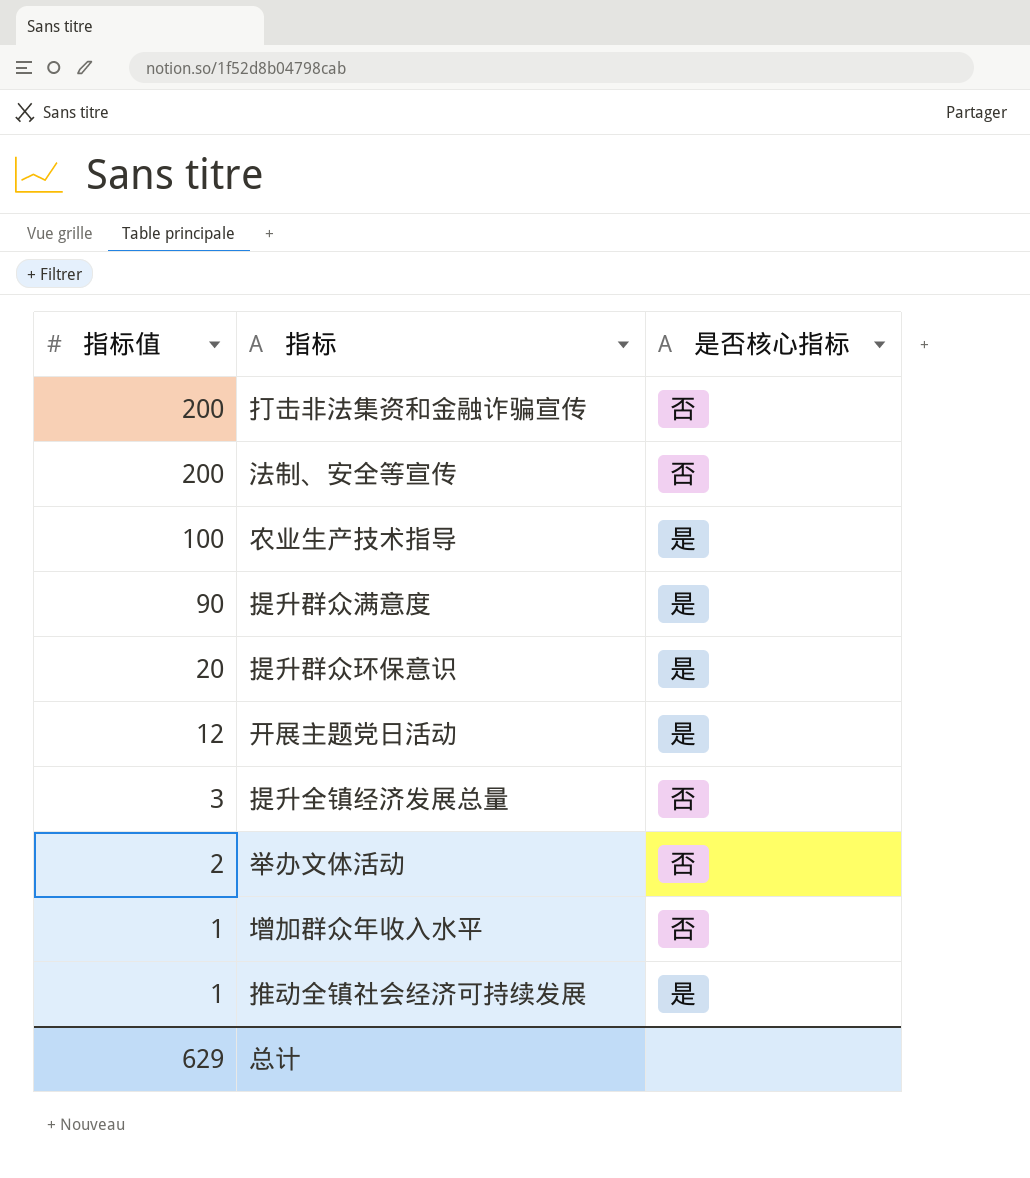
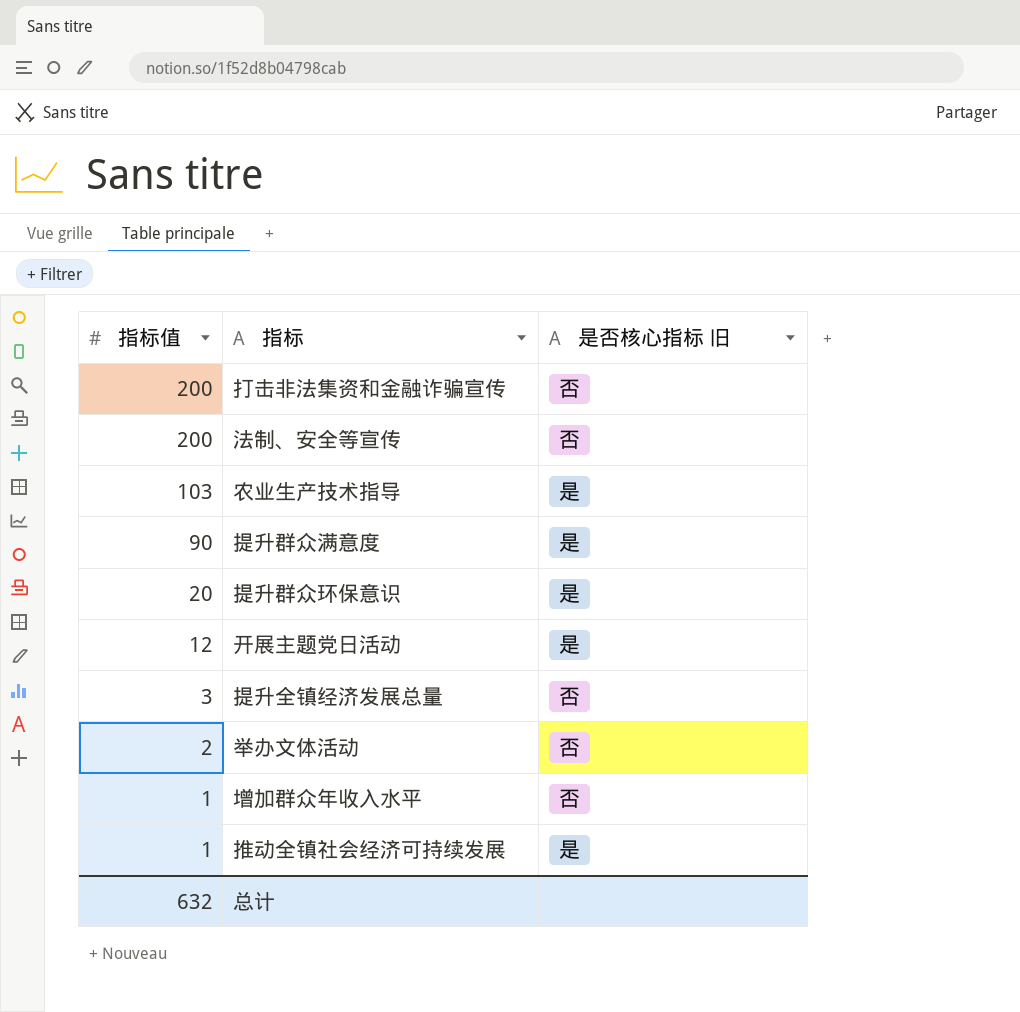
column name: 是否核心指标 -> 是否核心指标 旧
农业生产技术指导 | 指标值: 100 -> 103
总计 | 指标值: 629 -> 632

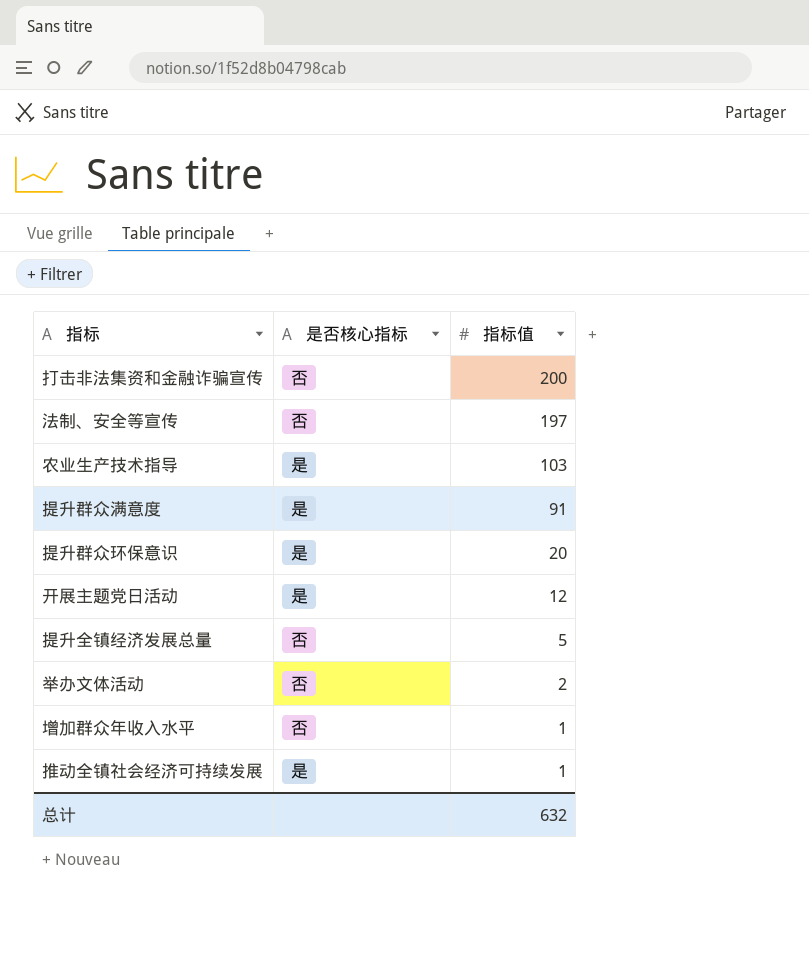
column name: 是否核心指标 旧 -> 是否核心指标
column 指标值 | position: 1 -> 3
法制、安全等宣传 | 指标值: 200 -> 197
提升群众满意度 | 指标值: 90 -> 91
提升全镇经济发展总量 | 指标值: 3 -> 5

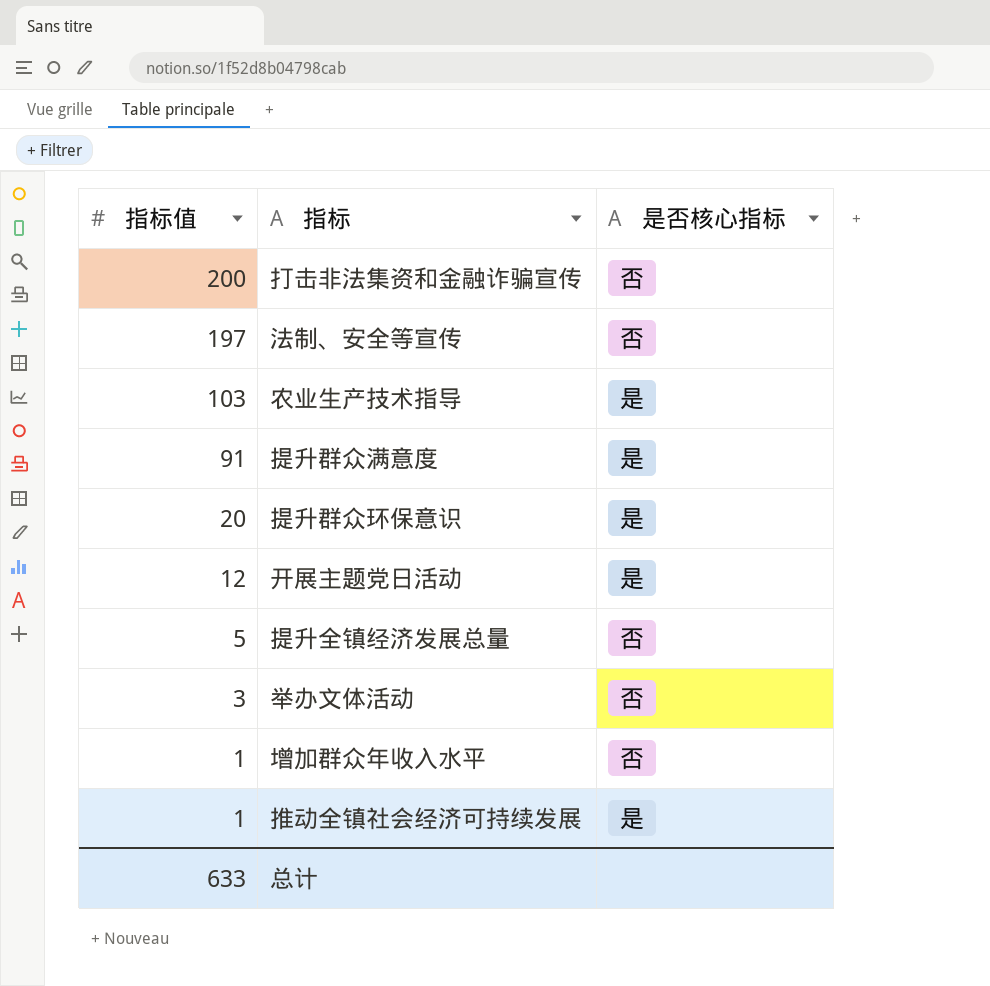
column 指标值 | position: 3 -> 1
举办文体活动 | 指标值: 2 -> 3
总计 | 指标值: 632 -> 633

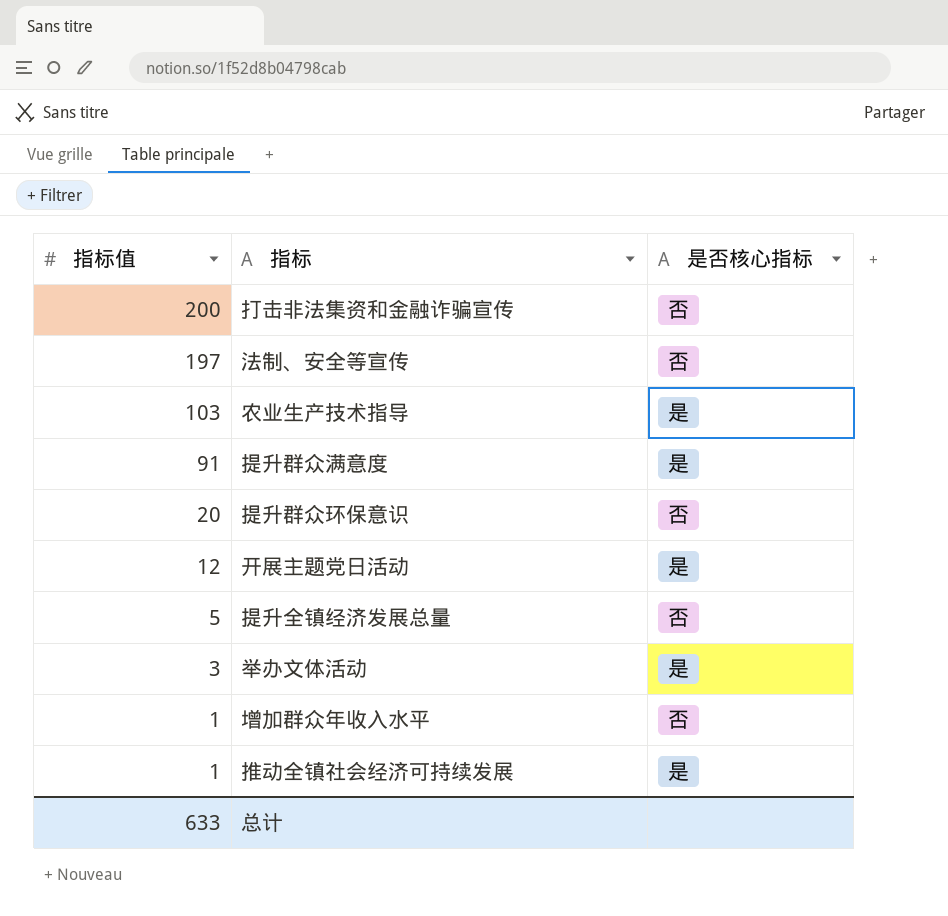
提升群众环保意识 | 是否核心指标: 是 -> 否
举办文体活动 | 是否核心指标: 否 -> 是

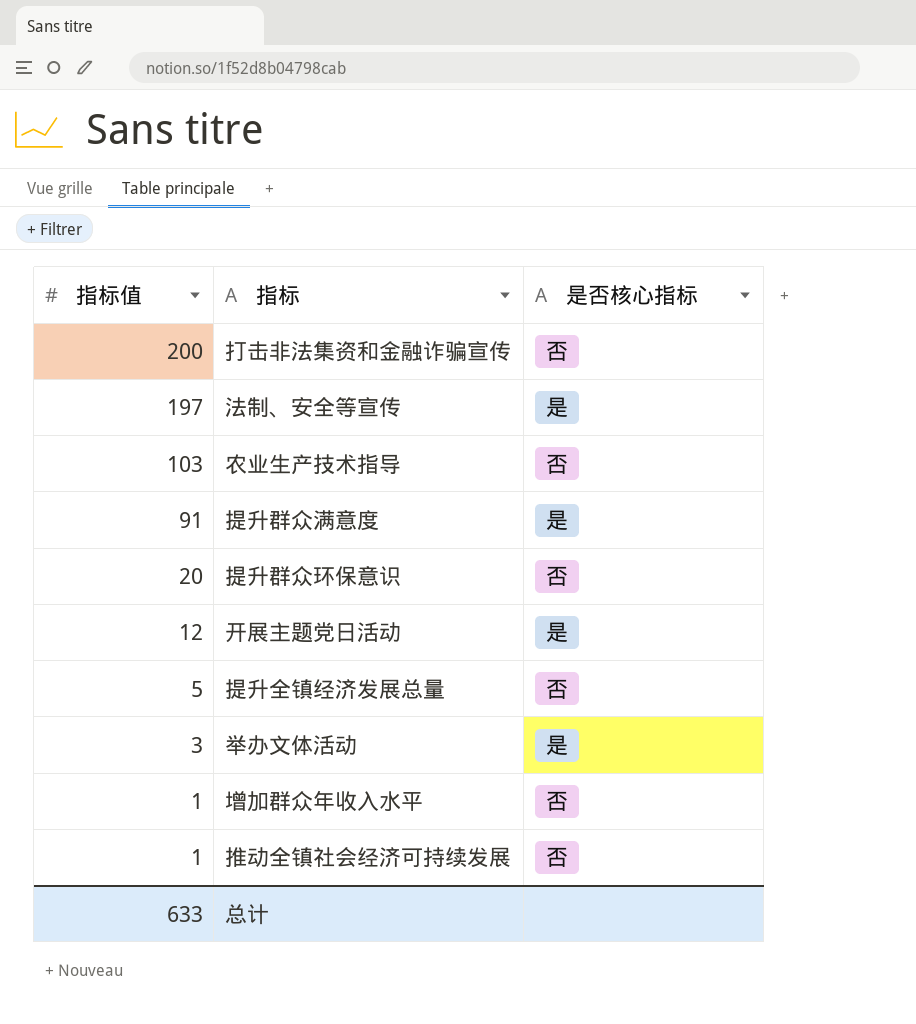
法制、安全等宣传 | 是否核心指标: 否 -> 是
农业生产技术指导 | 是否核心指标: 是 -> 否
推动全镇社会经济可持续发展 | 是否核心指标: 是 -> 否

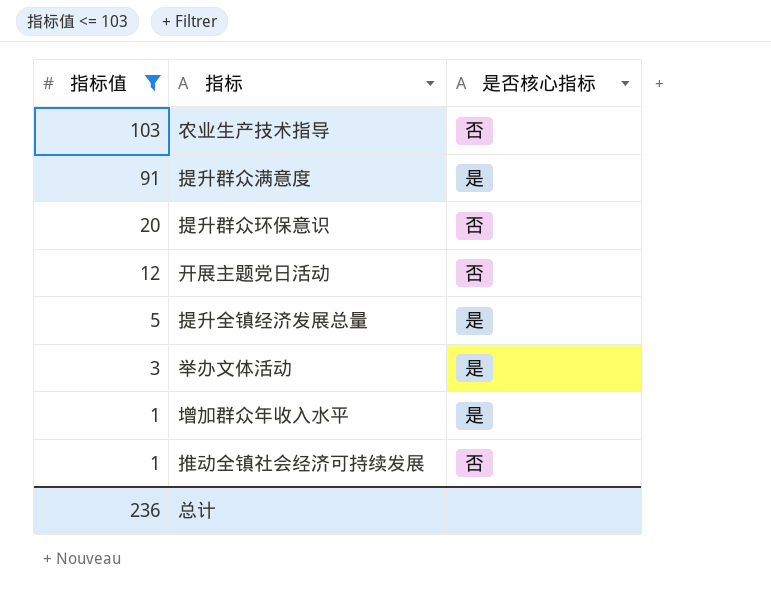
filter: none -> 指标值 <= 103
开展主题党日活动 | 是否核心指标: 是 -> 否
提升全镇经济发展总量 | 是否核心指标: 否 -> 是
增加群众年收入水平 | 是否核心指标: 否 -> 是
总计 | 指标值: 633 -> 236

